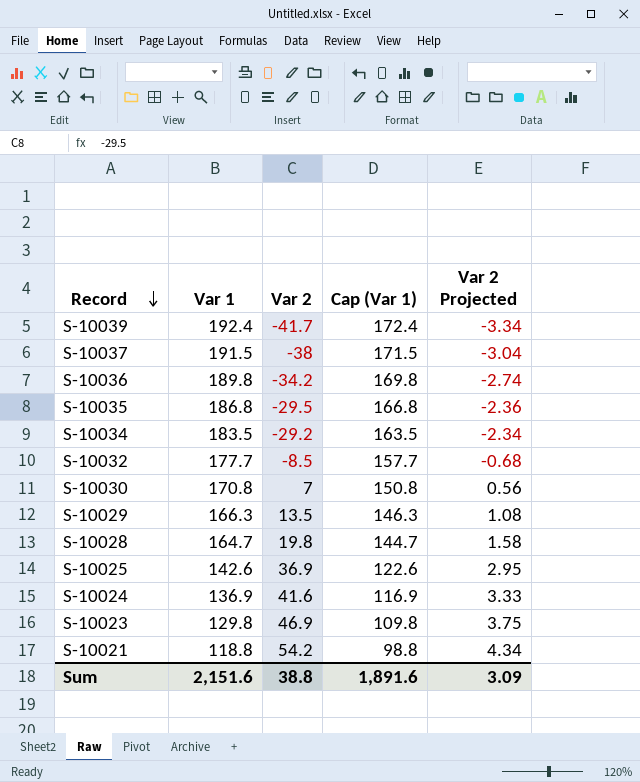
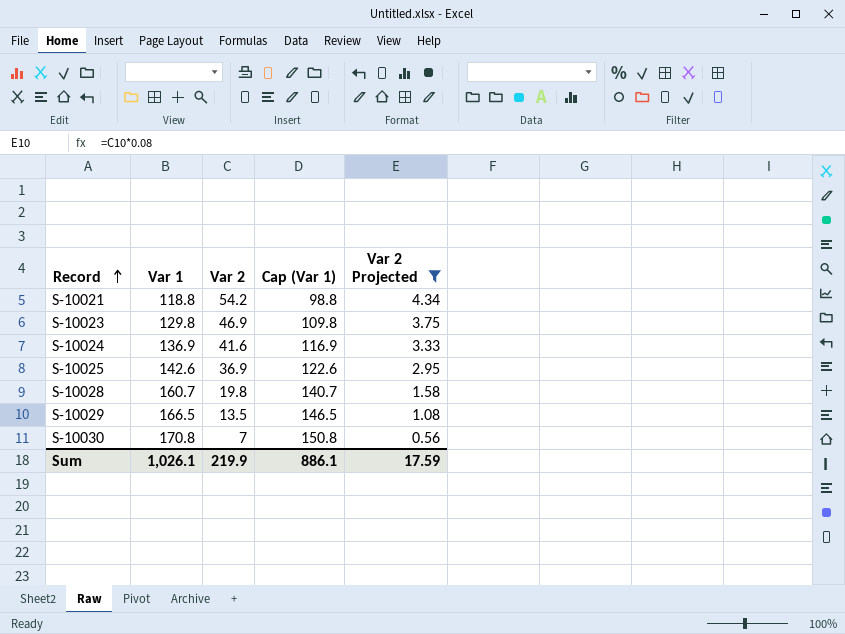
filter: none -> Var 2 Projected >= 0.56
row order: Record descending -> Record ascending
S-10028 | Var 1: 164.7 -> 160.7
S-10028 | Cap (Var 1): 144.7 -> 140.7
S-10029 | Var 1: 166.3 -> 166.5
S-10029 | Cap (Var 1): 146.3 -> 146.5
Sum | Var 1: 2,151.6 -> 1,026.1
Sum | Var 2: 38.8 -> 219.9
Sum | Cap (Var 1): 1,891.6 -> 886.1
Sum | Var 2 Projected: 3.09 -> 17.59

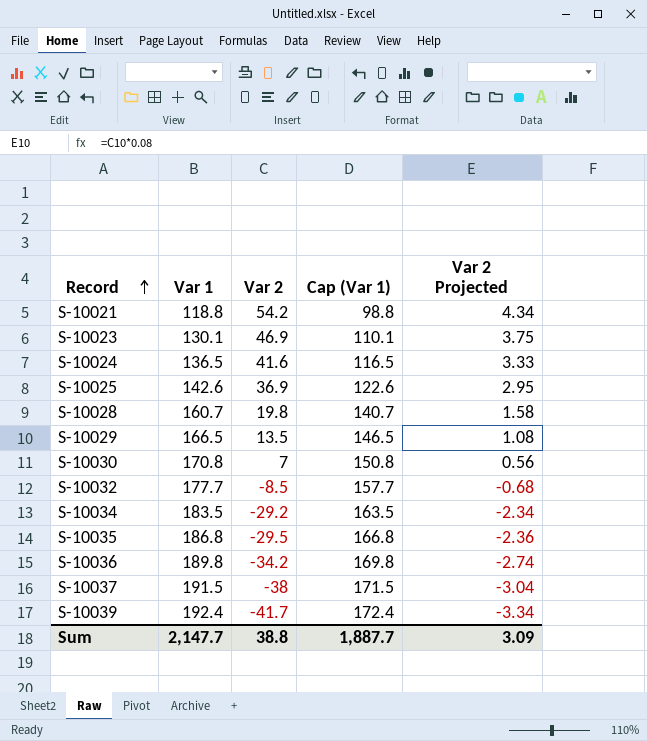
filter: Var 2 Projected >= 0.56 -> none
S-10023 | Var 1: 129.8 -> 130.1
S-10023 | Cap (Var 1): 109.8 -> 110.1
S-10024 | Var 1: 136.9 -> 136.5
S-10024 | Cap (Var 1): 116.9 -> 116.5
Sum | Var 1: 1,026.1 -> 2,147.7
Sum | Var 2: 219.9 -> 38.8
Sum | Cap (Var 1): 886.1 -> 1,887.7
Sum | Var 2 Projected: 17.59 -> 3.09

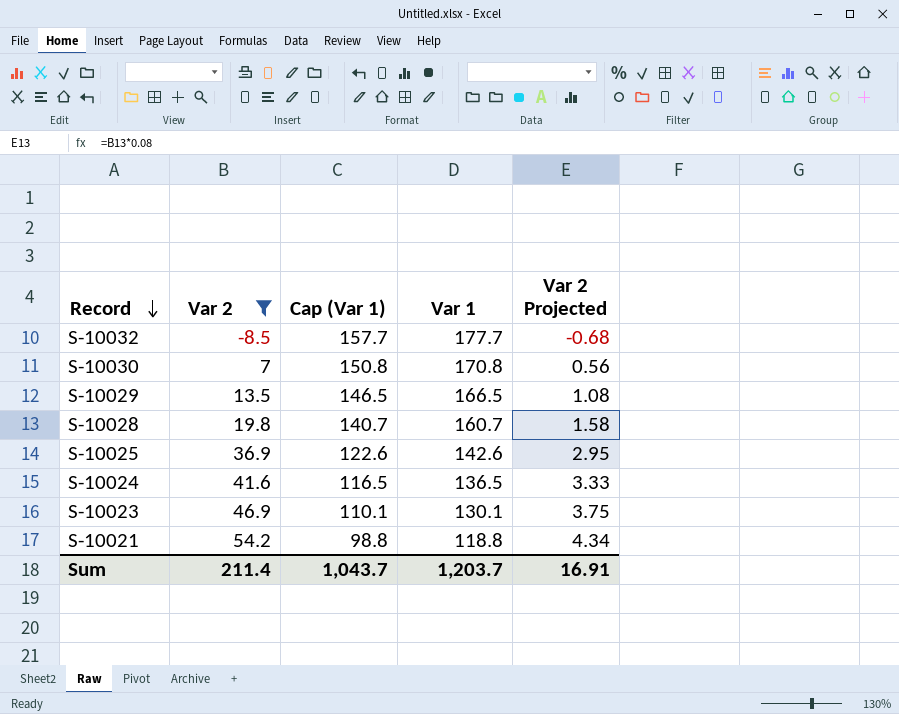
filter: none -> Var 2 >= -8.5
row order: Record ascending -> Record descending
column Var 1 | position: 2 -> 4
Sum | Var 2: 38.8 -> 211.4
Sum | Cap (Var 1): 1,887.7 -> 1,043.7
Sum | Var 1: 2,147.7 -> 1,203.7
Sum | Var 2 Projected: 3.09 -> 16.91

